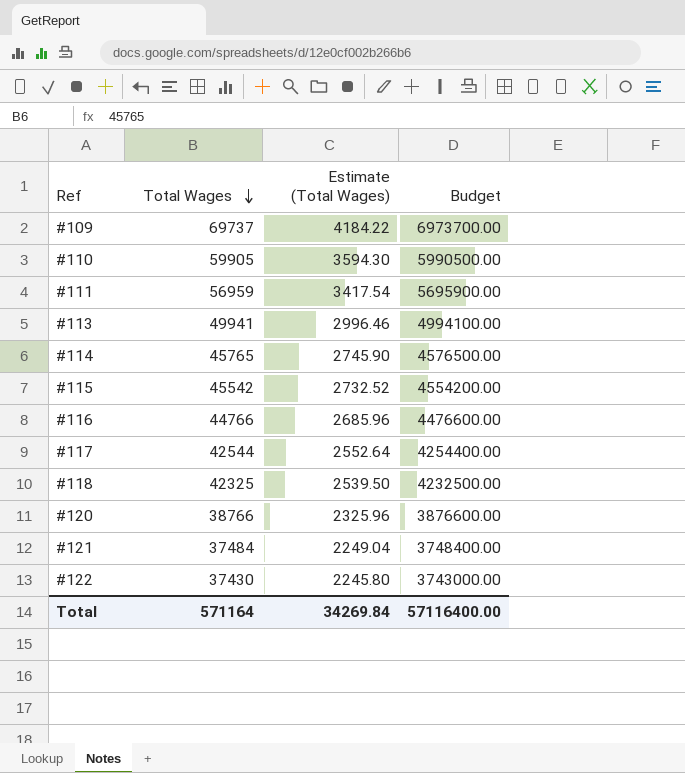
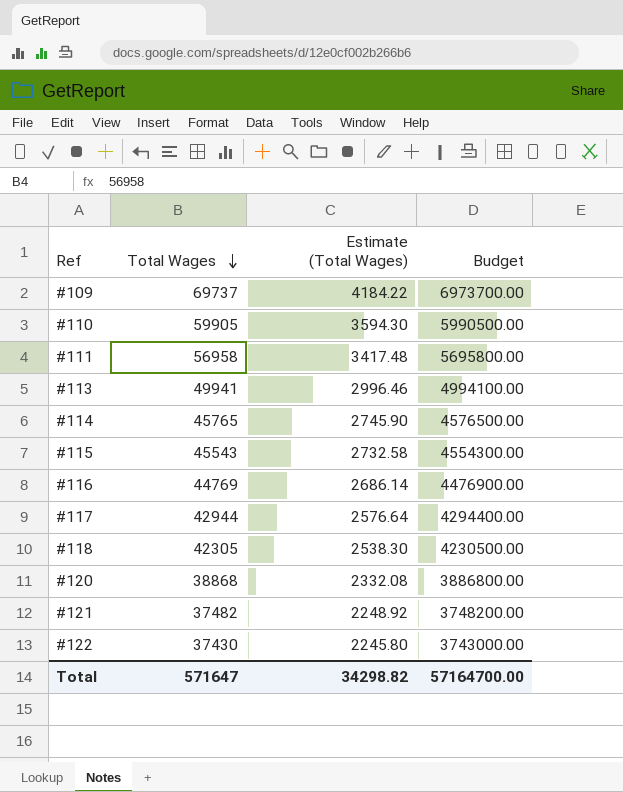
#111 | Total Wages: 56959 -> 56958
#111 | Estimate (Total Wages): 3417.54 -> 3417.48
#111 | Budget: 5695900.00 -> 5695800.00
#115 | Total Wages: 45542 -> 45543
#115 | Estimate (Total Wages): 2732.52 -> 2732.58
#115 | Budget: 4554200.00 -> 4554300.00
#116 | Total Wages: 44766 -> 44769
#116 | Estimate (Total Wages): 2685.96 -> 2686.14
#116 | Budget: 4476600.00 -> 4476900.00
#117 | Total Wages: 42544 -> 42944
#117 | Estimate (Total Wages): 2552.64 -> 2576.64
#117 | Budget: 4254400.00 -> 4294400.00
#118 | Total Wages: 42325 -> 42305
#118 | Estimate (Total Wages): 2539.50 -> 2538.30
#118 | Budget: 4232500.00 -> 4230500.00
#120 | Total Wages: 38766 -> 38868
#120 | Estimate (Total Wages): 2325.96 -> 2332.08
#120 | Budget: 3876600.00 -> 3886800.00
#121 | Total Wages: 37484 -> 37482
#121 | Estimate (Total Wages): 2249.04 -> 2248.92
#121 | Budget: 3748400.00 -> 3748200.00
Total | Total Wages: 571164 -> 571647
Total | Estimate (Total Wages): 34269.84 -> 34298.82
Total | Budget: 57116400.00 -> 57164700.00

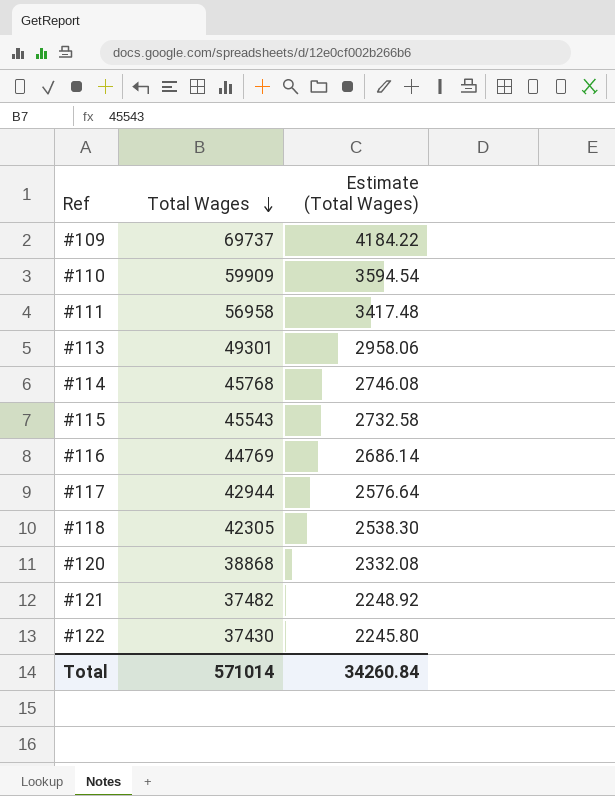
column Budget | formula: [Total Wages] * 100 -> none
#110 | Total Wages: 59905 -> 59909
#110 | Estimate (Total Wages): 3594.30 -> 3594.54
#113 | Total Wages: 49941 -> 49301
#113 | Estimate (Total Wages): 2996.46 -> 2958.06
#114 | Total Wages: 45765 -> 45768
#114 | Estimate (Total Wages): 2745.90 -> 2746.08
Total | Total Wages: 571647 -> 571014
Total | Estimate (Total Wages): 34298.82 -> 34260.84

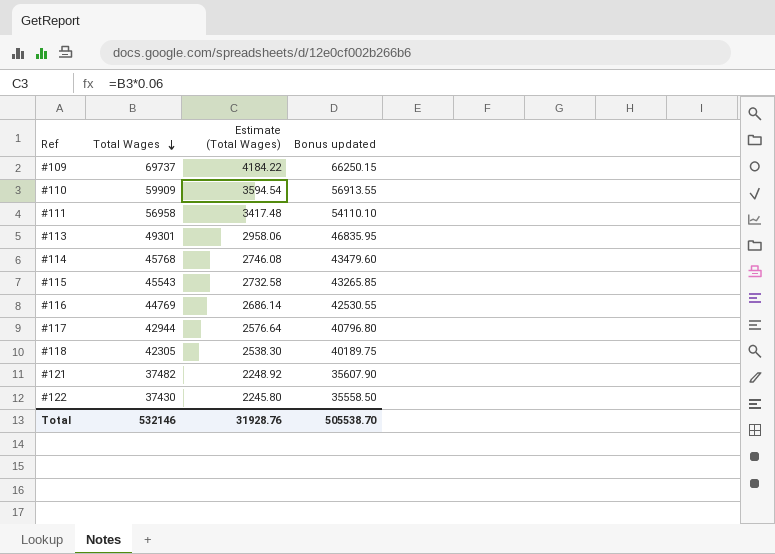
column Bonus updated | formula: none -> [Total Wages] * 0.95
row #120: 38868 | 2332.08 -> none
Total | Total Wages: 571014 -> 532146
Total | Estimate (Total Wages): 34260.84 -> 31928.76

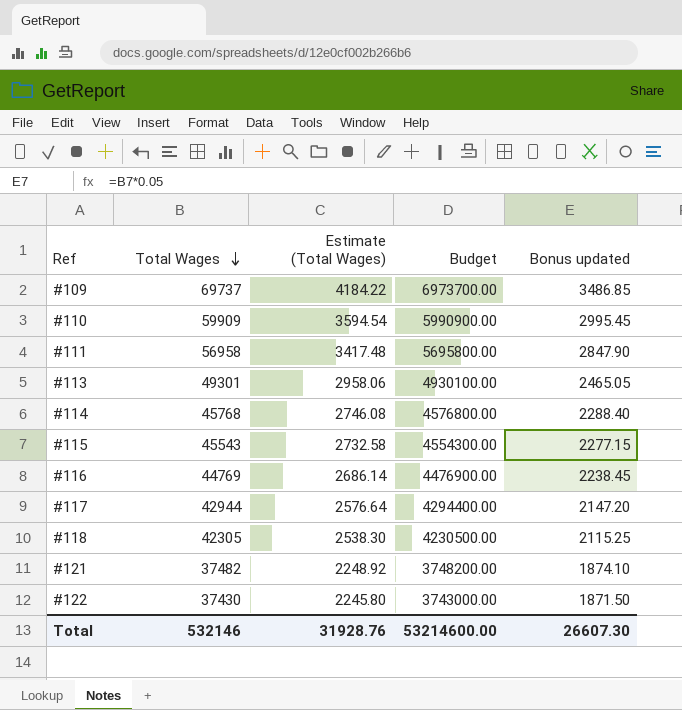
column Budget | formula: none -> [Total Wages] * 100
column Bonus updated | formula: [Total Wages] * 0.95 -> [Total Wages] * 0.05
Total | Bonus updated: 505538.70 -> 26607.30

